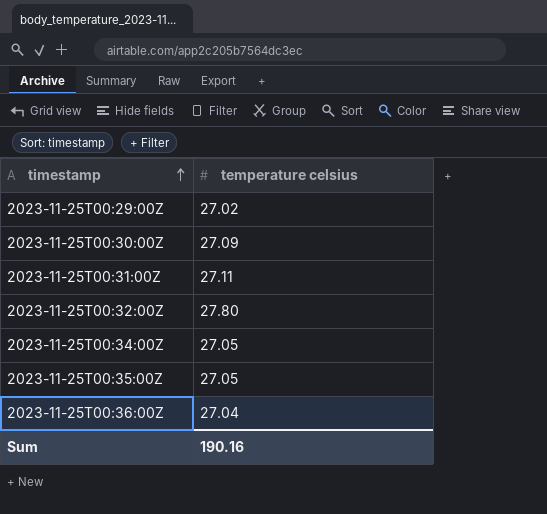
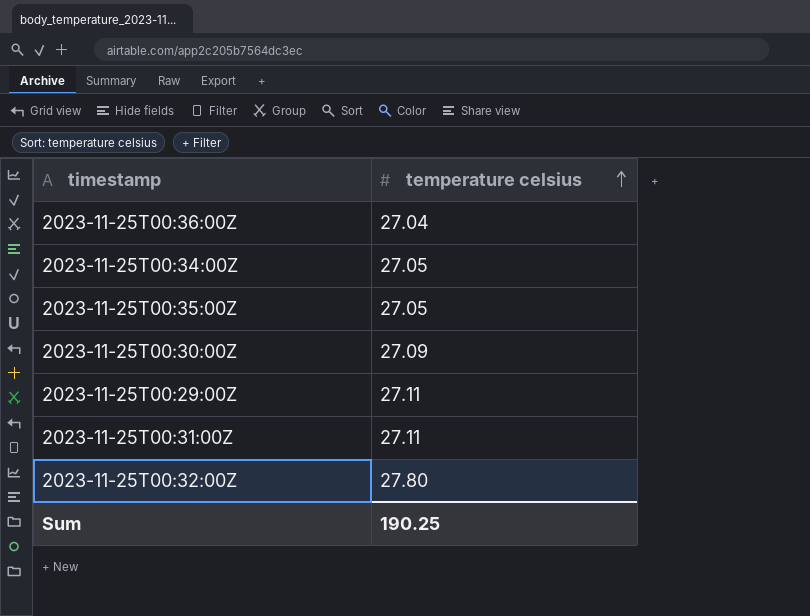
row order: timestamp ascending -> temperature celsius ascending
2023-11-25T00:29:00Z | temperature celsius: 27.02 -> 27.11
Sum | temperature celsius: 190.16 -> 190.25

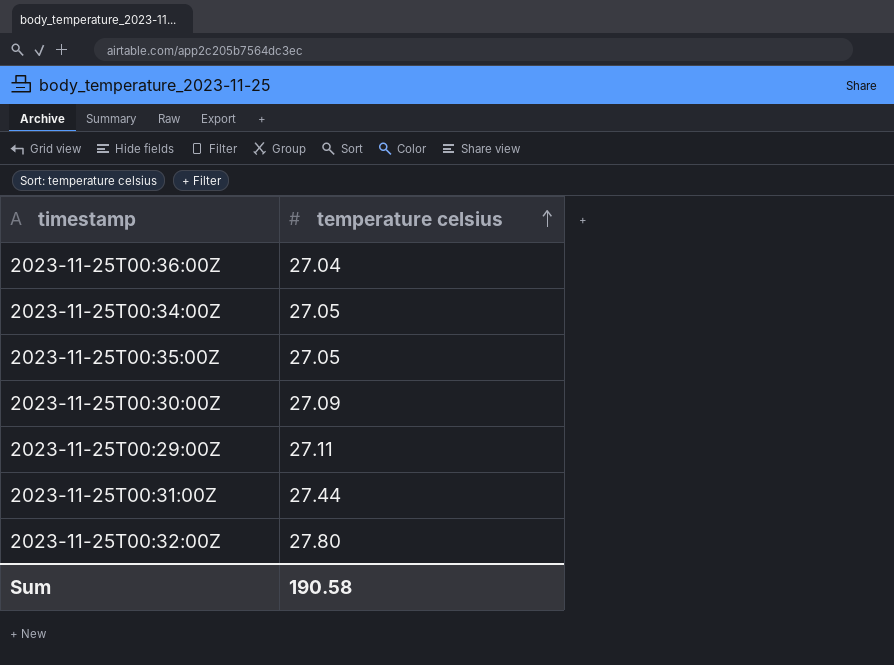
2023-11-25T00:31:00Z | temperature celsius: 27.11 -> 27.44
Sum | temperature celsius: 190.25 -> 190.58

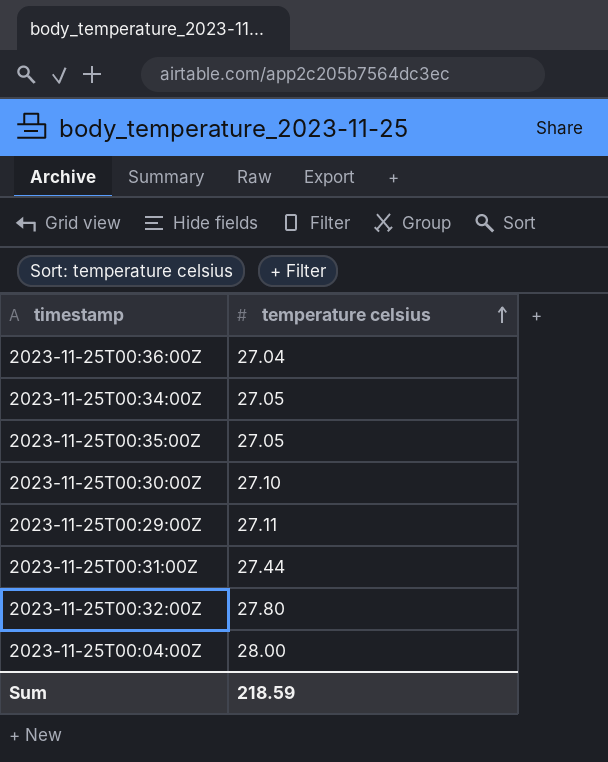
2023-11-25T00:30:00Z | temperature celsius: 27.09 -> 27.10
row 2023-11-25T00:04:00Z: none -> 28.00
Sum | temperature celsius: 190.58 -> 218.59

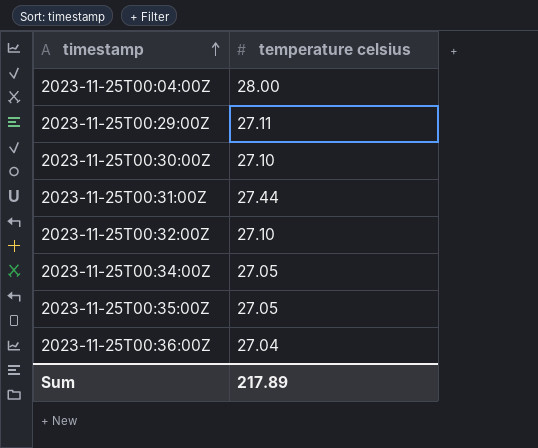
row order: temperature celsius ascending -> timestamp ascending
2023-11-25T00:32:00Z | temperature celsius: 27.80 -> 27.10
Sum | temperature celsius: 218.59 -> 217.89

